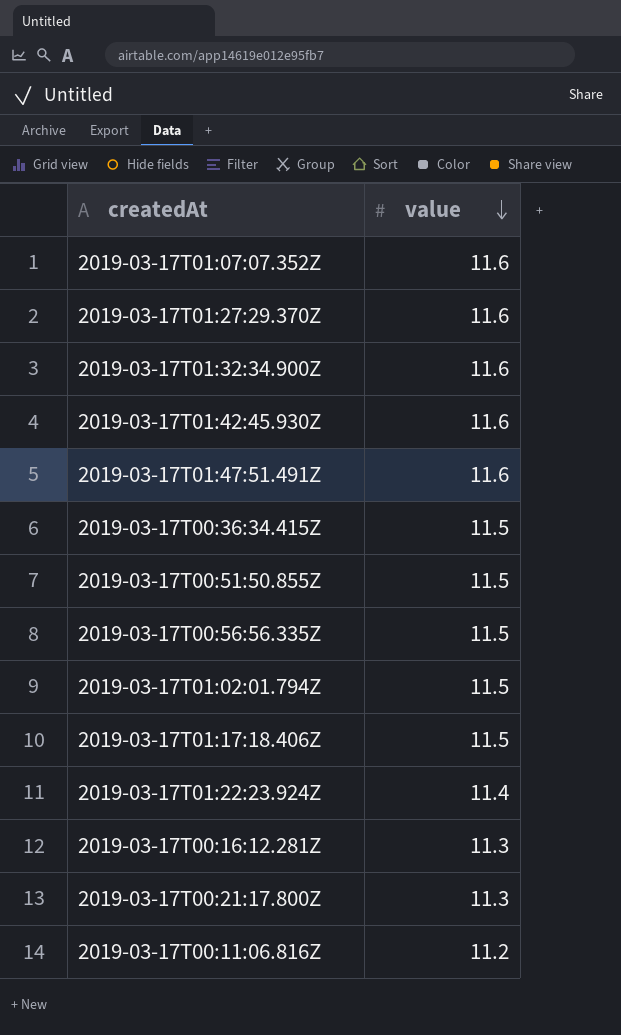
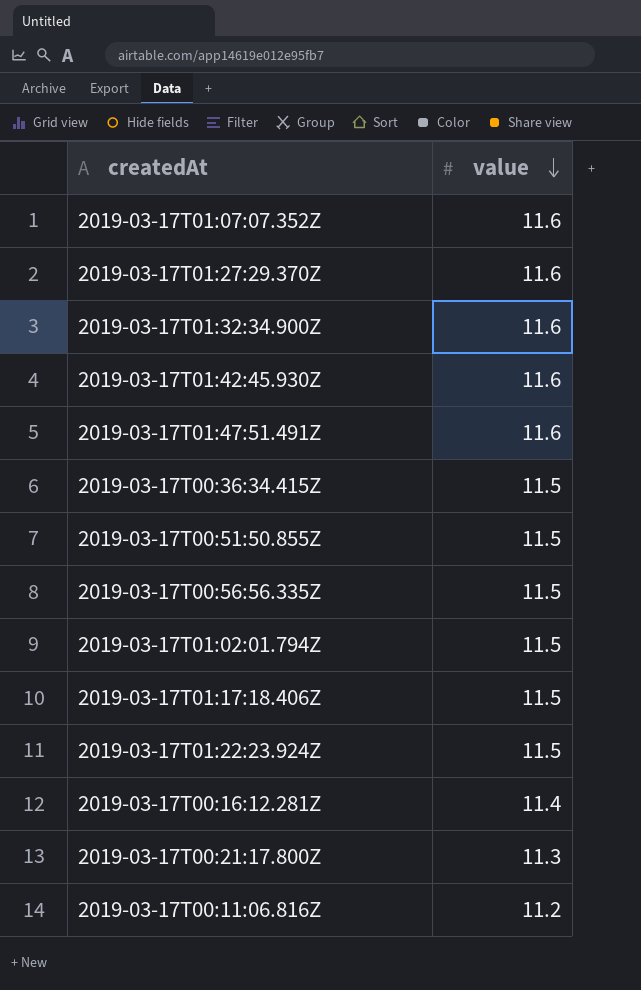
2019-03-17T01:22:23.924Z | value: 11.4 -> 11.5
2019-03-17T00:16:12.281Z | value: 11.3 -> 11.4

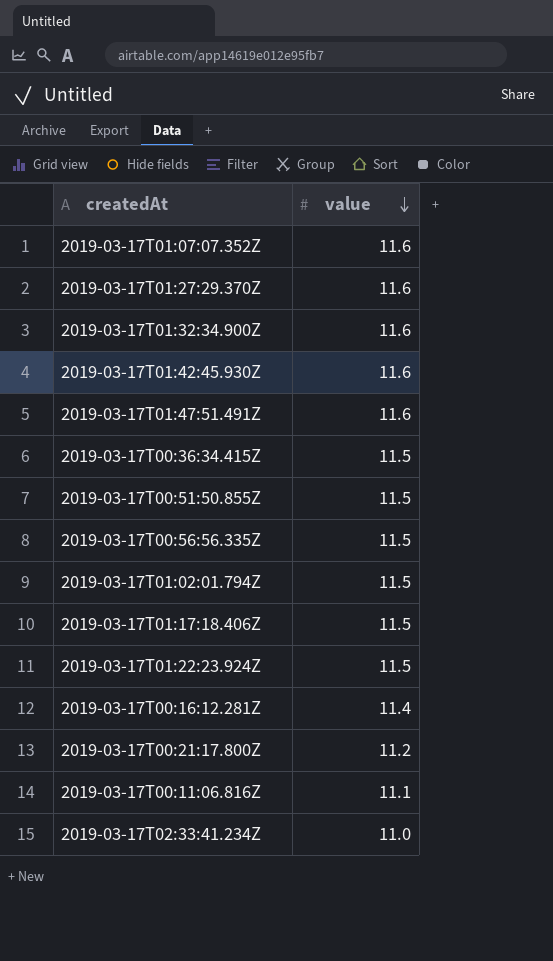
2019-03-17T00:21:17.800Z | value: 11.3 -> 11.2
2019-03-17T00:11:06.816Z | value: 11.2 -> 11.1
row 2019-03-17T02:33:41.234Z: none -> 11.0

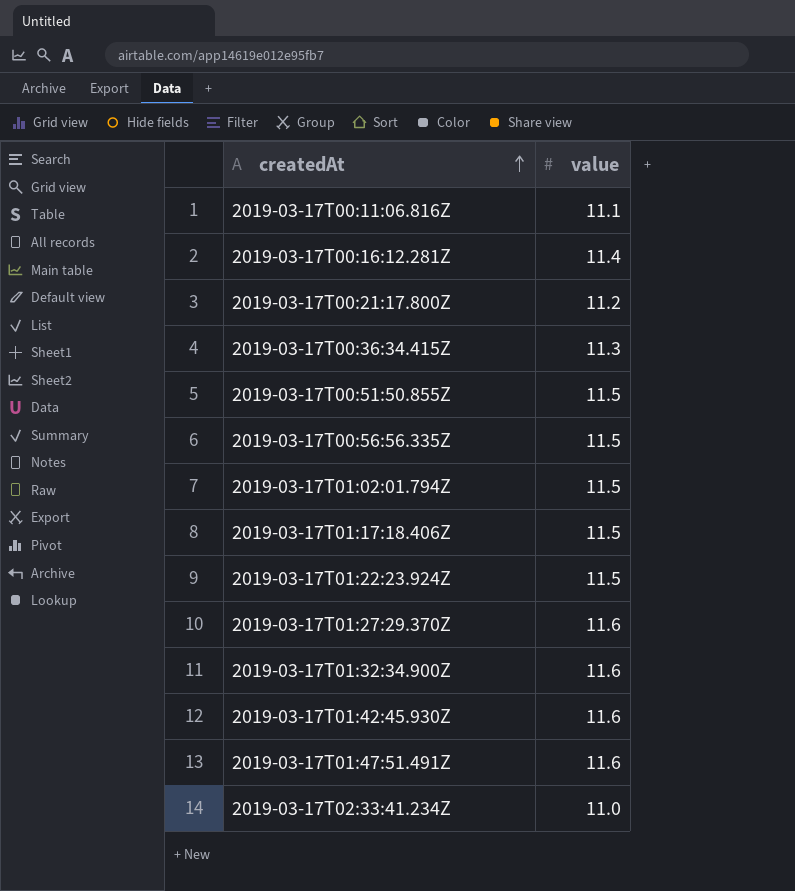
row order: value descending -> createdAt ascending
row 2019-03-17T01:07:07.352Z: 11.6 -> none
2019-03-17T00:36:34.415Z | value: 11.5 -> 11.3

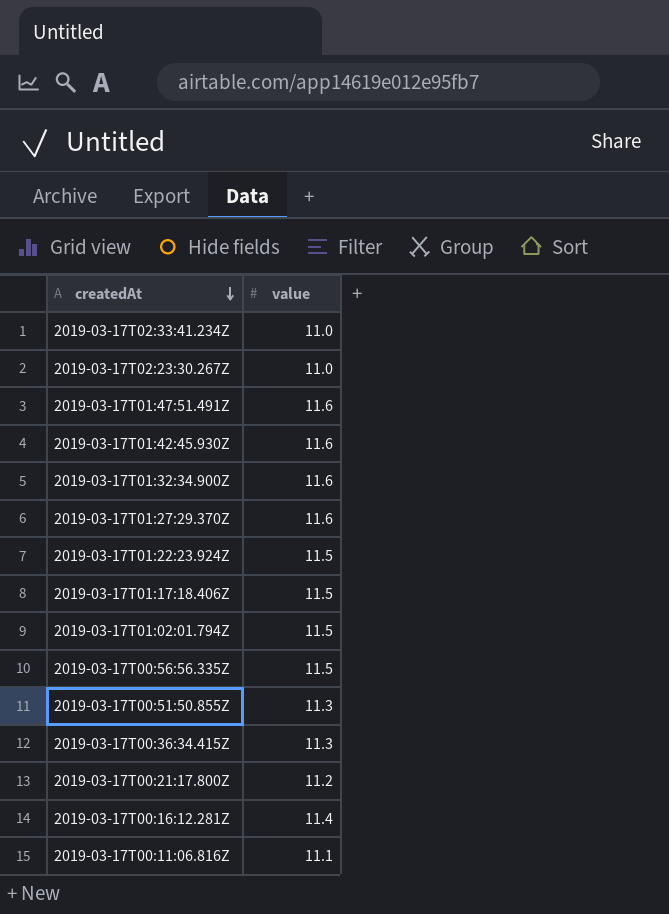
row order: createdAt ascending -> createdAt descending
row 2019-03-17T02:23:30.267Z: none -> 11.0
2019-03-17T00:51:50.855Z | value: 11.5 -> 11.3

